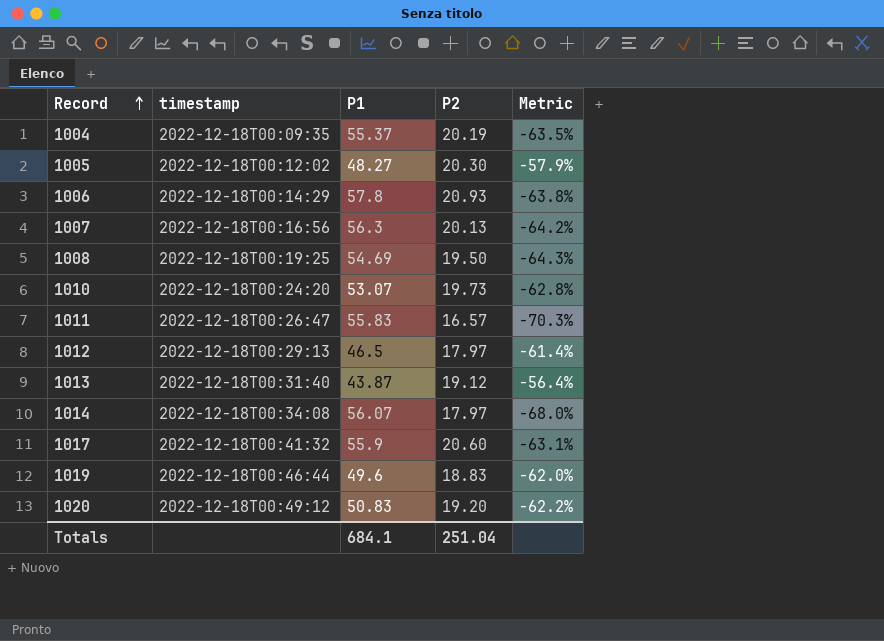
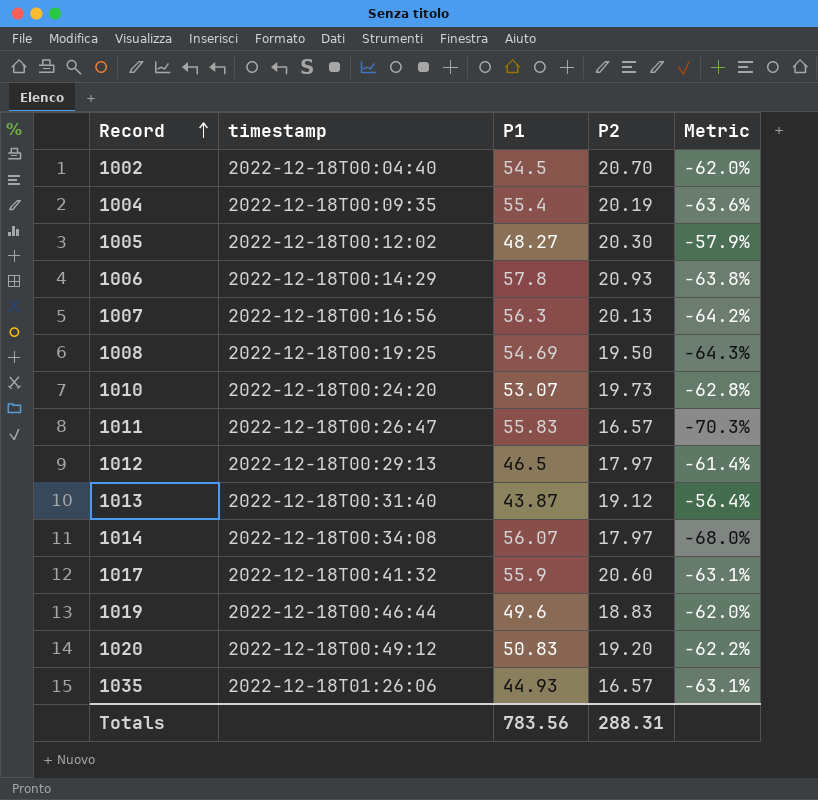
row 1002: none -> 2022-12-18T00:04:40 | 54.5 | 20.70 | -62.0%
1004 | P1: 55.37 -> 55.4
1004 | Metric: -63.5% -> -63.6%
row 1035: none -> 2022-12-18T01:26:06 | 44.93 | 16.57 | -63.1%
Totals | P1: 684.1 -> 783.56
Totals | P2: 251.04 -> 288.31

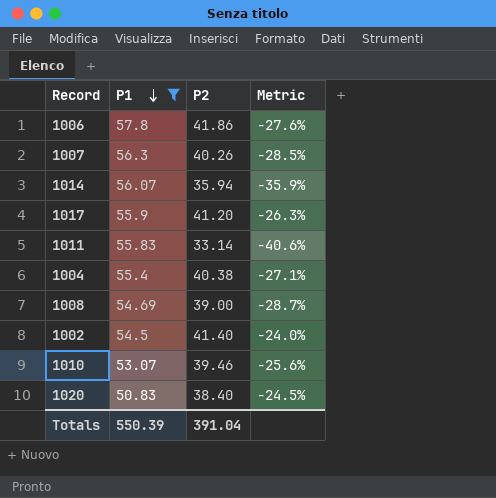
filter: none -> P1 >= 50.83
row order: Record ascending -> P1 descending
column timestamp | position: 2 -> none
1006 | P2: 20.93 -> 41.86
1006 | Metric: -63.8% -> -27.6%
1007 | P2: 20.13 -> 40.26
1007 | Metric: -64.2% -> -28.5%
1014 | P2: 17.97 -> 35.94
1014 | Metric: -68.0% -> -35.9%
1017 | P2: 20.60 -> 41.20
1017 | Metric: -63.1% -> -26.3%
1011 | P2: 16.57 -> 33.14
1011 | Metric: -70.3% -> -40.6%
1004 | P2: 20.19 -> 40.38
1004 | Metric: -63.6% -> -27.1%
1008 | P2: 19.50 -> 39.00
1008 | Metric: -64.3% -> -28.7%
1002 | P2: 20.70 -> 41.40
1002 | Metric: -62.0% -> -24.0%
1010 | P2: 19.73 -> 39.46
1010 | Metric: -62.8% -> -25.6%
1020 | P2: 19.20 -> 38.40
1020 | Metric: -62.2% -> -24.5%
Totals | P1: 783.56 -> 550.39
Totals | P2: 288.31 -> 391.04

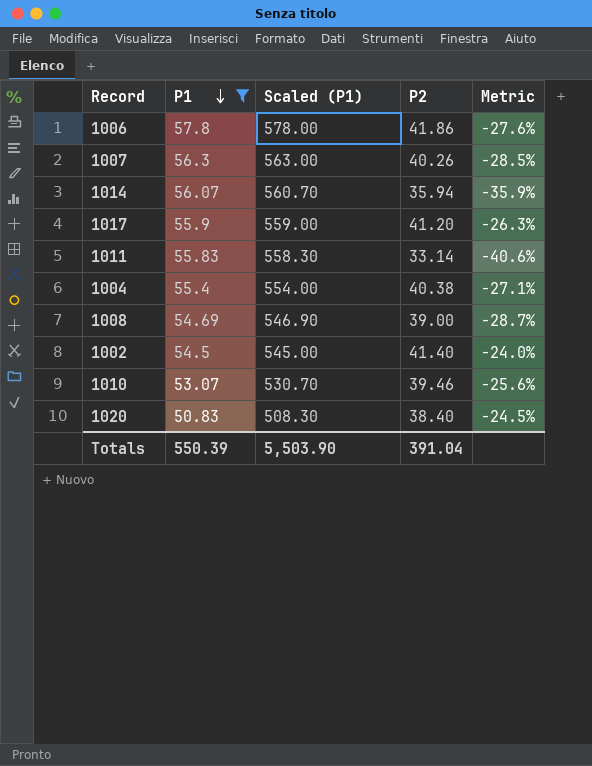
column Scaled (P1) | formula: none -> [P1] * 10

